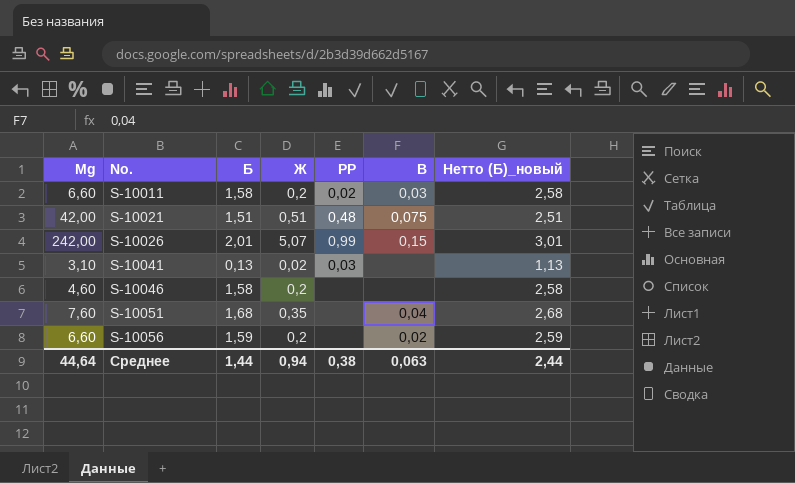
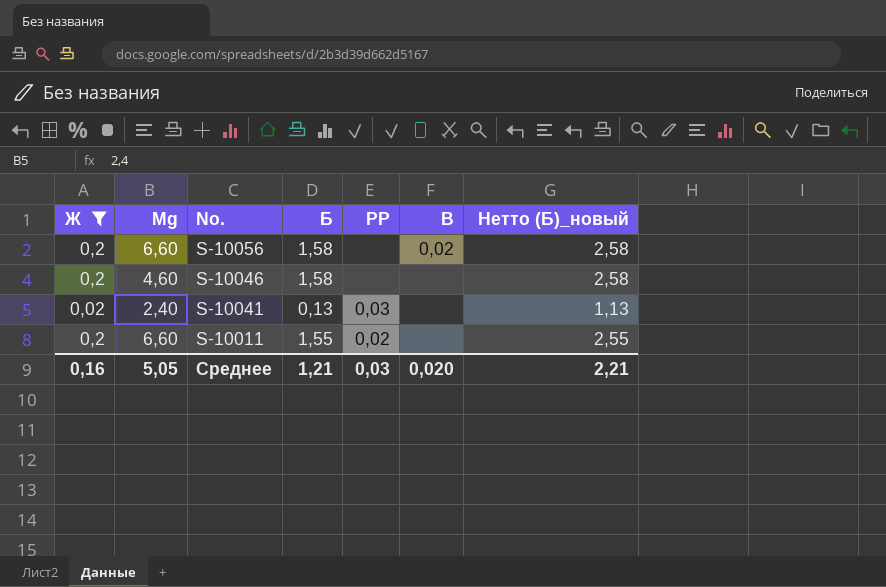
filter: none -> Ж <= 0,2
row order: No. ascending -> No. descending
column Ж | position: 4 -> 1
S-10056 | Б: 1,59 -> 1,58
S-10056 | Нетто (Б)_новый: 2,59 -> 2,58
S-10041 | Mg: 3,10 -> 2,40
S-10011 | Б: 1,58 -> 1,55
S-10011 | В: 0,03 -> none
S-10011 | Нетто (Б)_новый: 2,58 -> 2,55
Среднее | Ж: 0,94 -> 0,16
Среднее | Mg: 44,64 -> 5,05
Среднее | Б: 1,44 -> 1,21
Среднее | РР: 0,38 -> 0,03
Среднее | В: 0,063 -> 0,020
Среднее | Нетто (Б)_новый: 2,44 -> 2,21

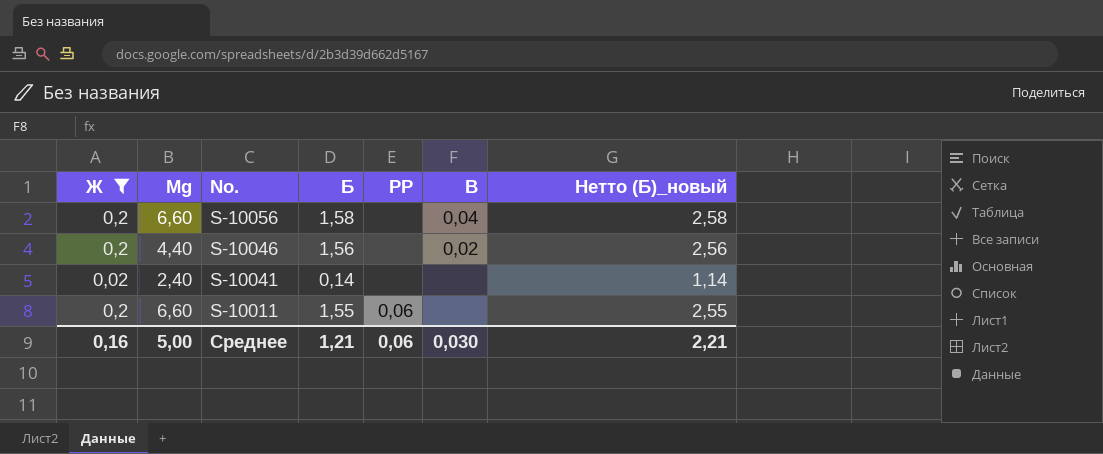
S-10056 | В: 0,02 -> 0,04
S-10046 | Mg: 4,60 -> 4,40
S-10046 | Б: 1,58 -> 1,56
S-10046 | В: none -> 0,02
S-10046 | Нетто (Б)_новый: 2,58 -> 2,56
S-10041 | Б: 0,13 -> 0,14
S-10041 | РР: 0,03 -> none
S-10041 | Нетто (Б)_новый: 1,13 -> 1,14
S-10011 | РР: 0,02 -> 0,06
Среднее | Mg: 5,05 -> 5,00
Среднее | РР: 0,03 -> 0,06
Среднее | В: 0,020 -> 0,030

